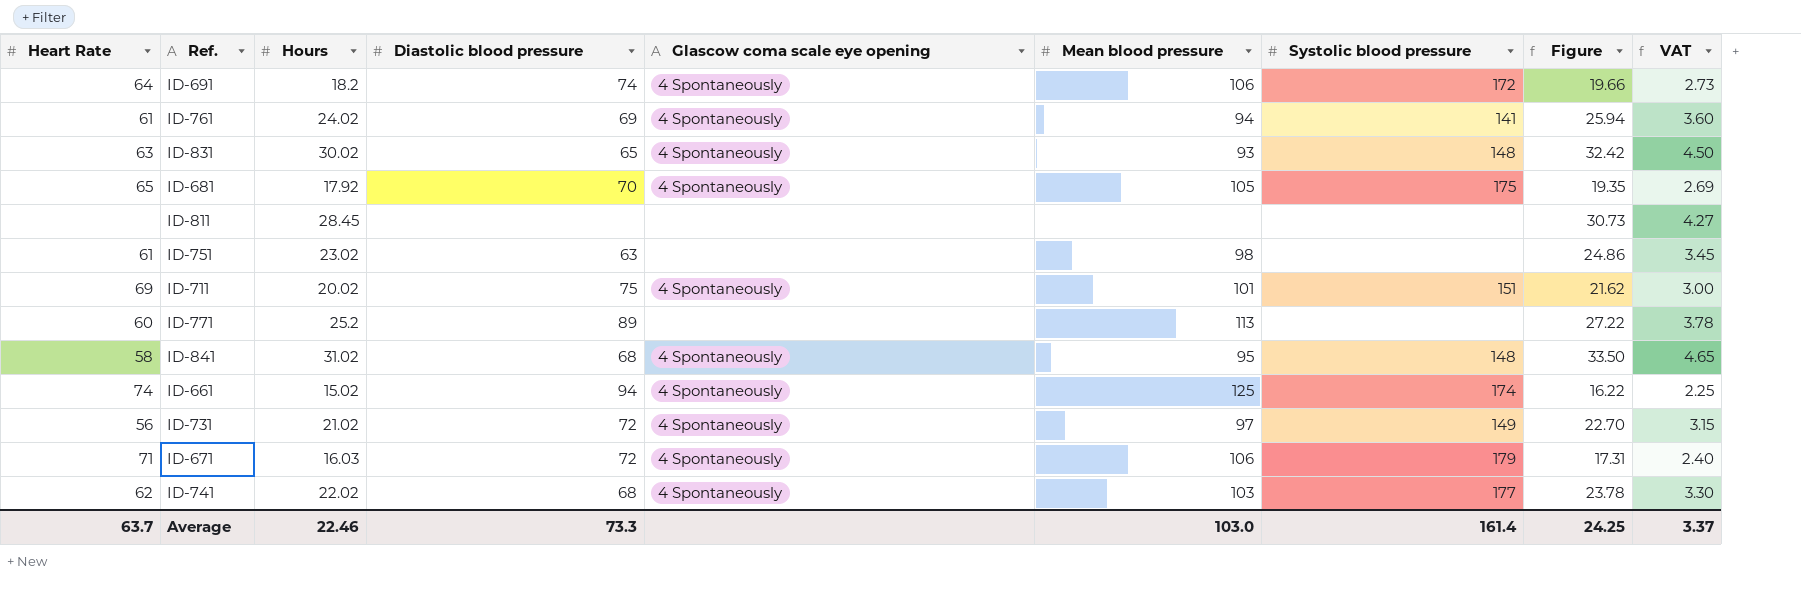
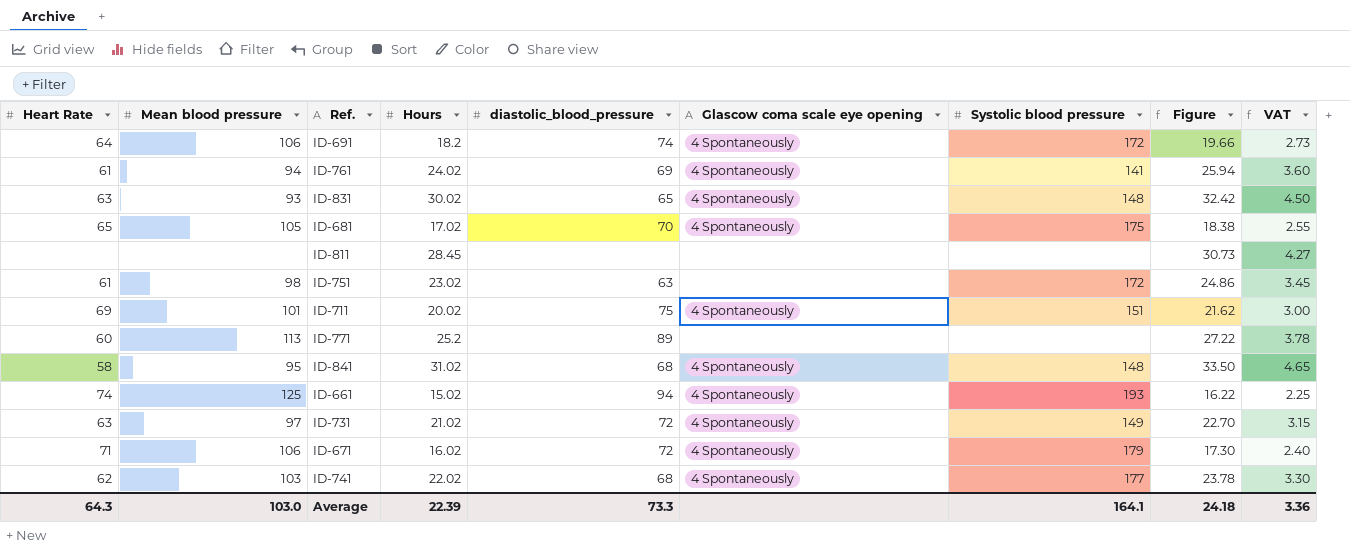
column Mean blood pressure | position: 6 -> 2
column name: Diastolic blood pressure -> diastolic_blood_pressure
ID-681 | Hours: 17.92 -> 17.02
ID-681 | Figure: 19.35 -> 18.38
ID-681 | VAT: 2.69 -> 2.55
ID-751 | Systolic blood pressure: none -> 172
ID-661 | Systolic blood pressure: 174 -> 193
ID-731 | Heart Rate: 56 -> 63
ID-671 | Hours: 16.03 -> 16.02
ID-671 | Figure: 17.31 -> 17.30
Average | Heart Rate: 63.7 -> 64.3
Average | Hours: 22.46 -> 22.39
Average | Systolic blood pressure: 161.4 -> 164.1
Average | Figure: 24.25 -> 24.18
Average | VAT: 3.37 -> 3.36

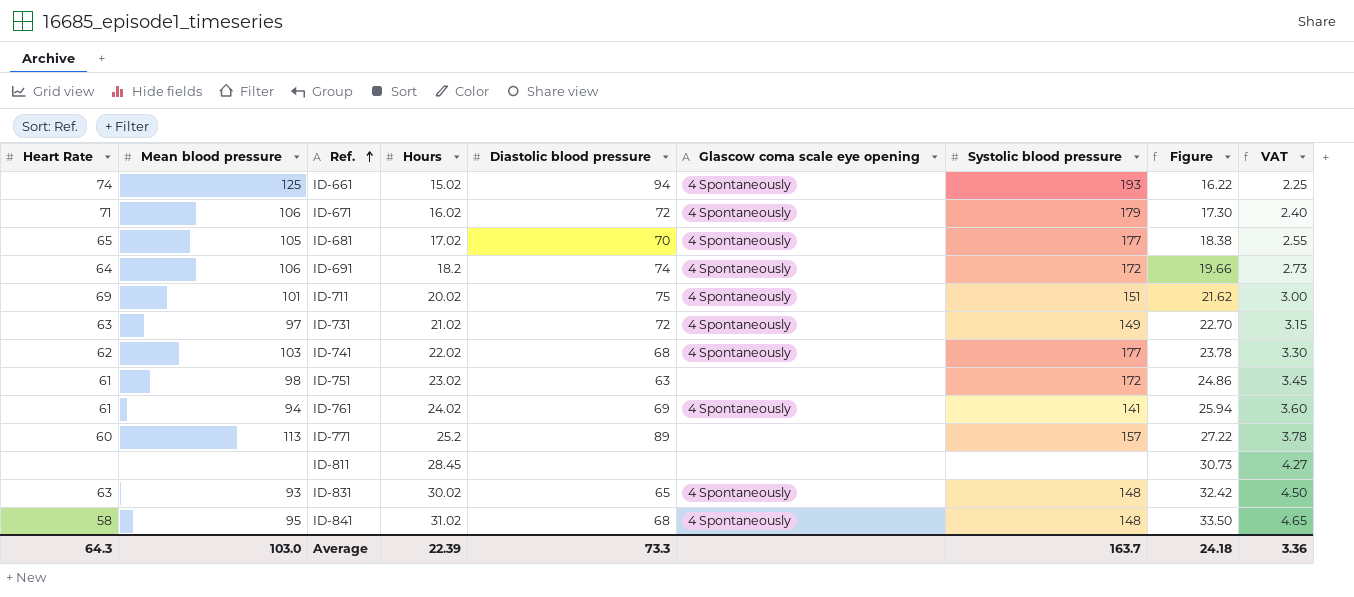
row order: none -> Ref. ascending
column name: diastolic_blood_pressure -> Diastolic blood pressure
ID-681 | Systolic blood pressure: 175 -> 177
ID-771 | Systolic blood pressure: none -> 157
Average | Systolic blood pressure: 164.1 -> 163.7

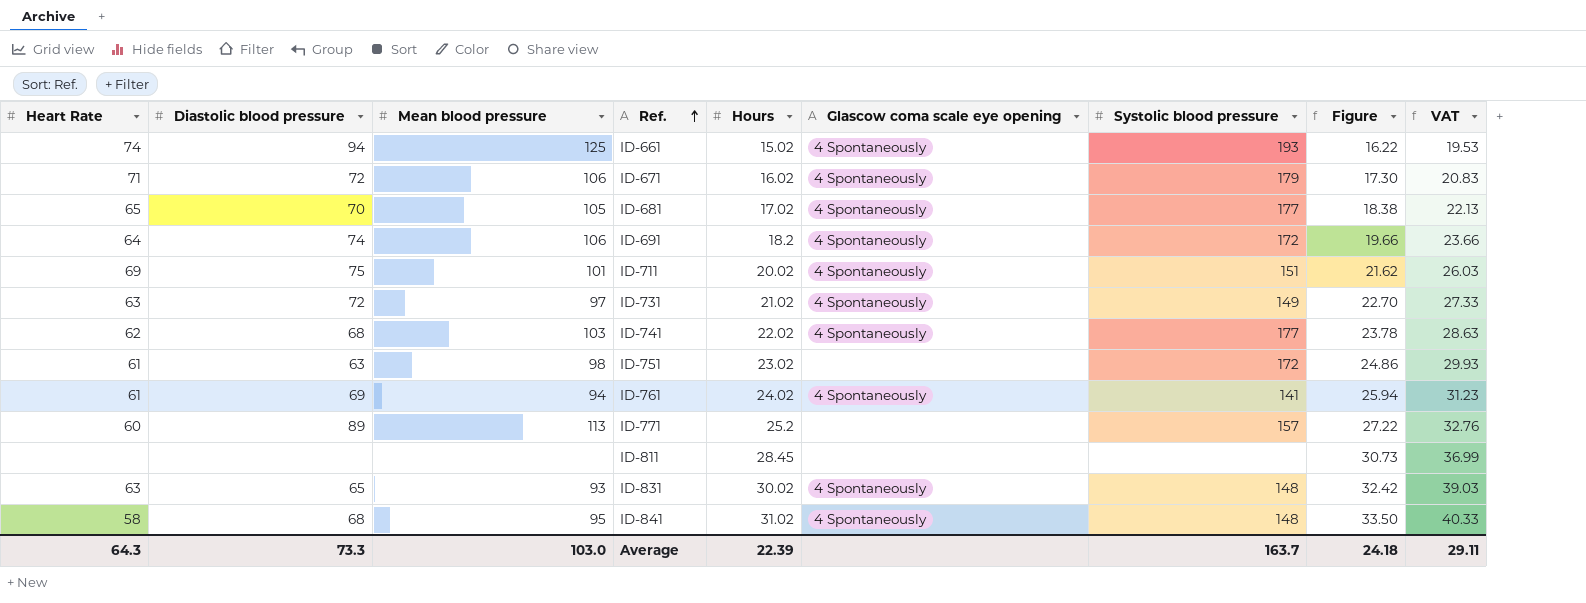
column Diastolic blood pressure | position: 5 -> 2
column VAT | formula: [Hours] * 0.15 -> [Hours] * 1.3
Average | VAT: 3.36 -> 29.11

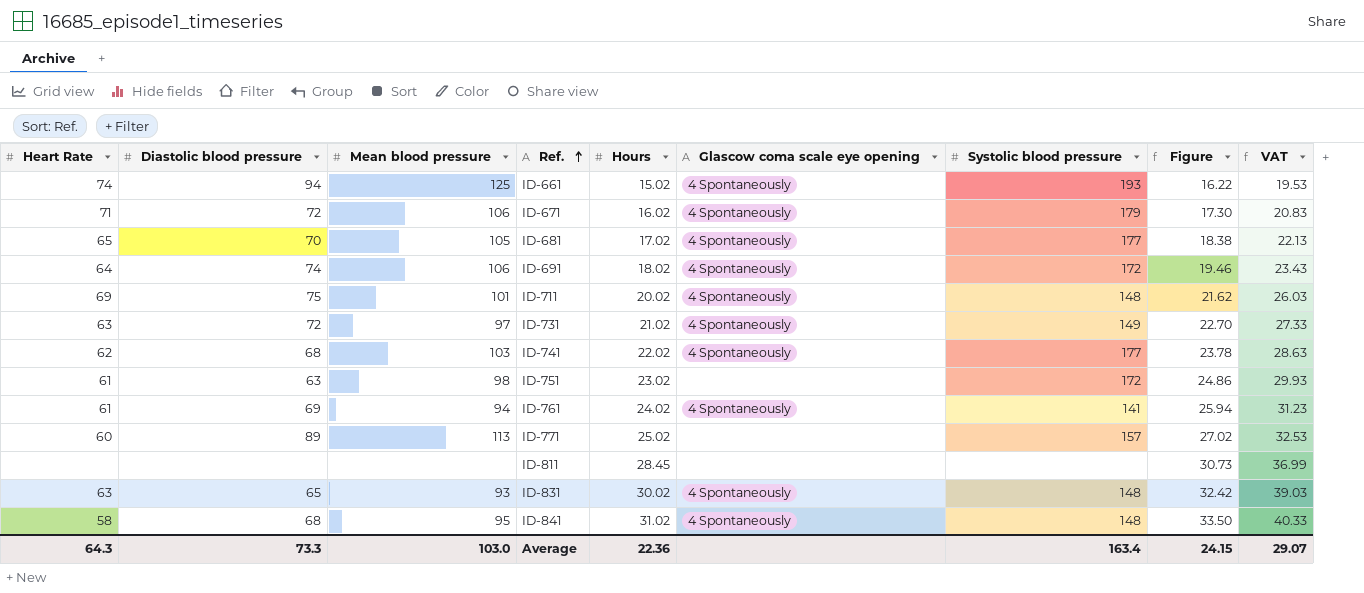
ID-691 | Hours: 18.2 -> 18.02
ID-691 | Figure: 19.66 -> 19.46
ID-691 | VAT: 23.66 -> 23.43
ID-711 | Systolic blood pressure: 151 -> 148
ID-771 | Hours: 25.2 -> 25.02
ID-771 | Figure: 27.22 -> 27.02
ID-771 | VAT: 32.76 -> 32.53
Average | Hours: 22.39 -> 22.36
Average | Systolic blood pressure: 163.7 -> 163.4
Average | Figure: 24.18 -> 24.15
Average | VAT: 29.11 -> 29.07

